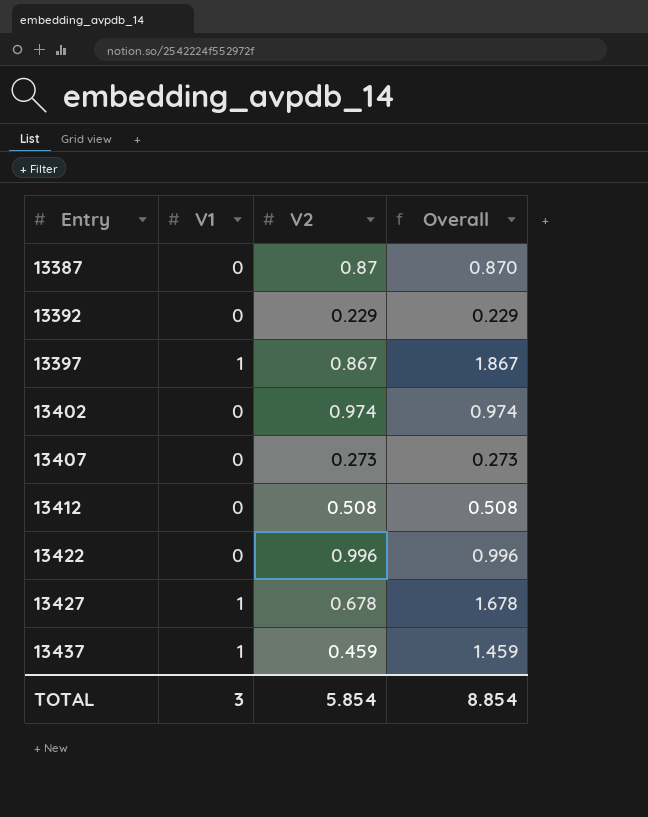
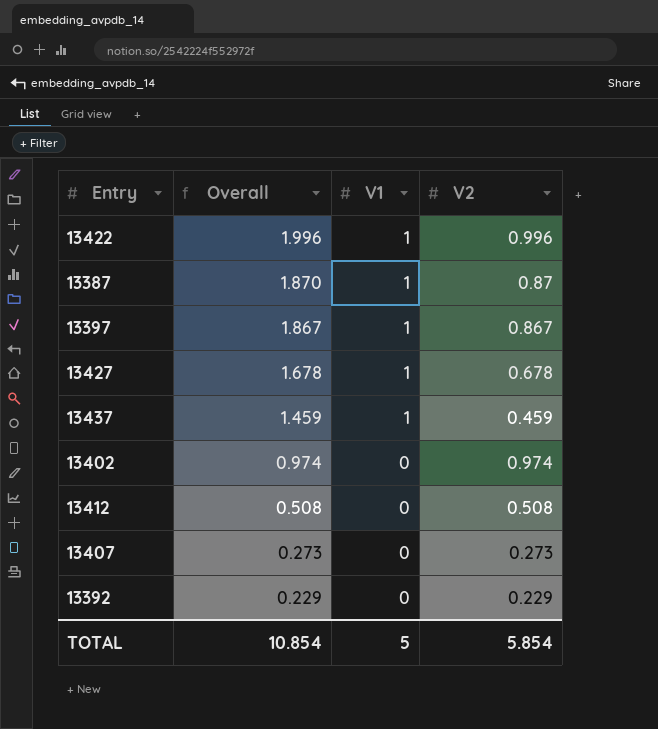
row order: Entry ascending -> Overall descending
column Overall | position: 4 -> 2
13422 | Overall: 0.996 -> 1.996
13422 | V1: 0 -> 1
13387 | Overall: 0.870 -> 1.870
13387 | V1: 0 -> 1
TOTAL | Overall: 8.854 -> 10.854
TOTAL | V1: 3 -> 5

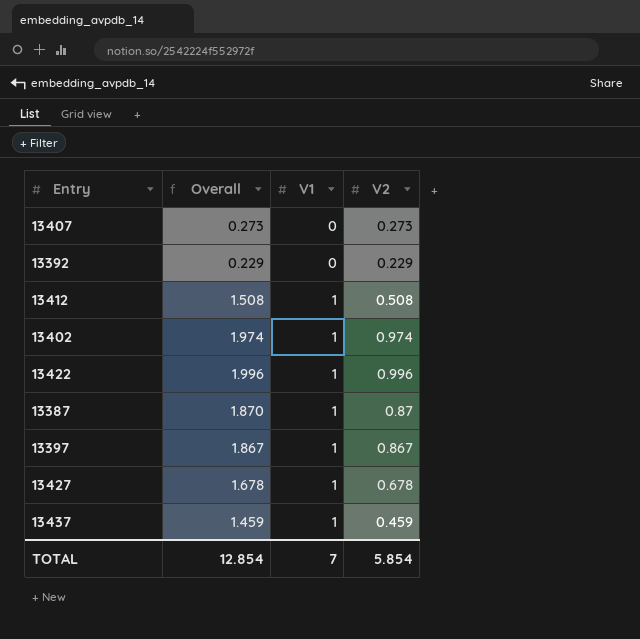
row order: Overall descending -> V1 ascending
13412 | Overall: 0.508 -> 1.508
13412 | V1: 0 -> 1
13402 | Overall: 0.974 -> 1.974
13402 | V1: 0 -> 1
TOTAL | Overall: 10.854 -> 12.854
TOTAL | V1: 5 -> 7

